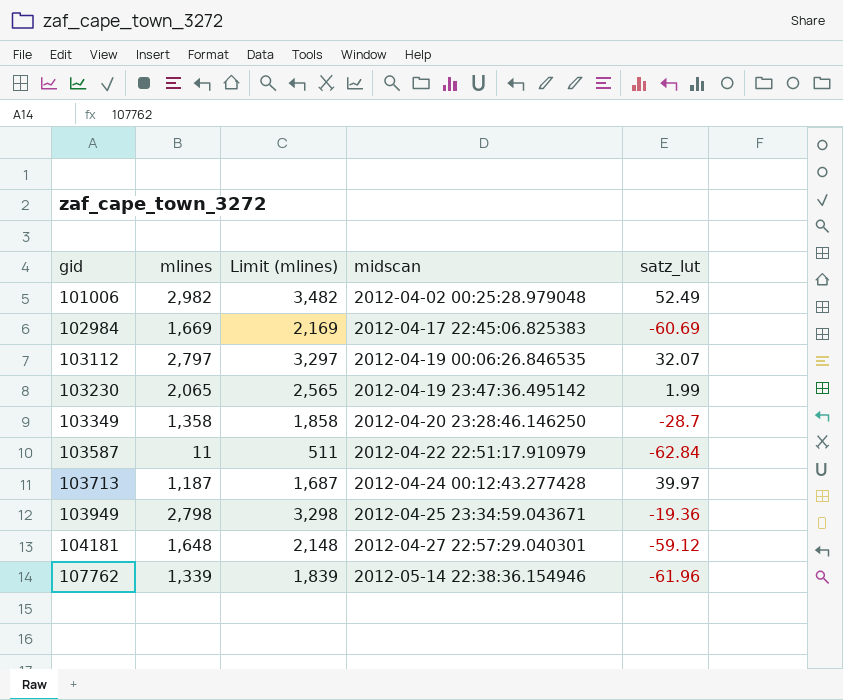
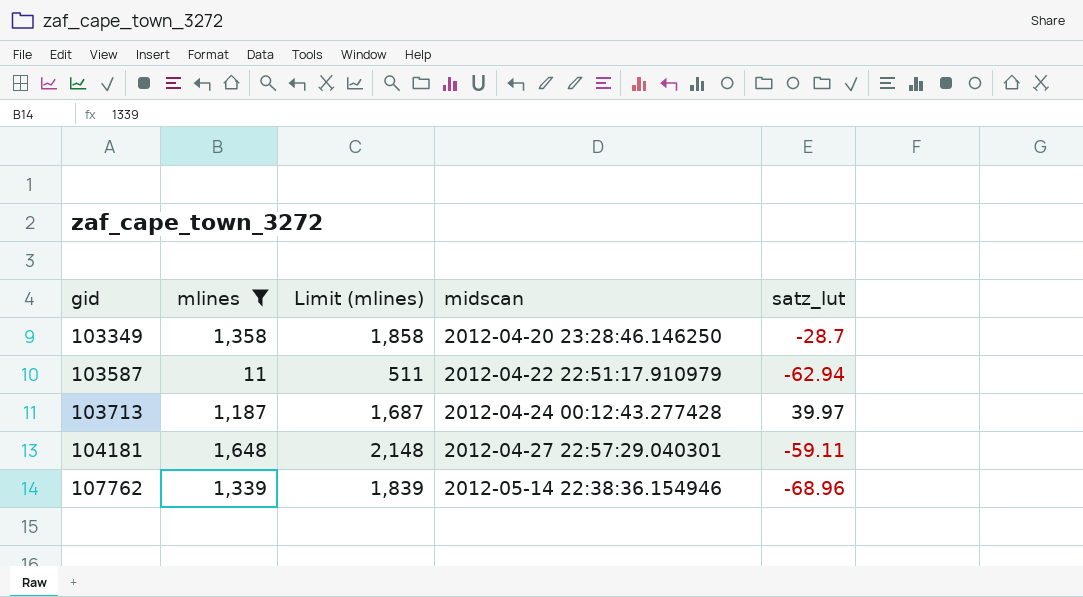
filter: none -> mlines <= 1,648
103587 | satz_lut: -62.84 -> -62.94
104181 | satz_lut: -59.12 -> -59.11
107762 | satz_lut: -61.96 -> -68.96

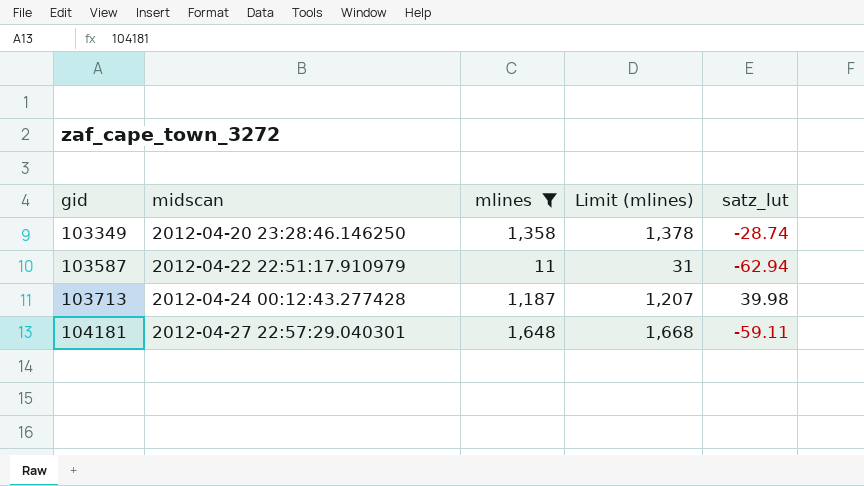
column midscan | position: 4 -> 2
column Limit (mlines) | formula: [mlines] + 500 -> [mlines] + 20
row 107762: 1,339 | 1,839 | 2012-05-14 22:38:36.154946 | -68.96 -> none
103349 | satz_lut: -28.7 -> -28.74
103713 | satz_lut: 39.97 -> 39.98

